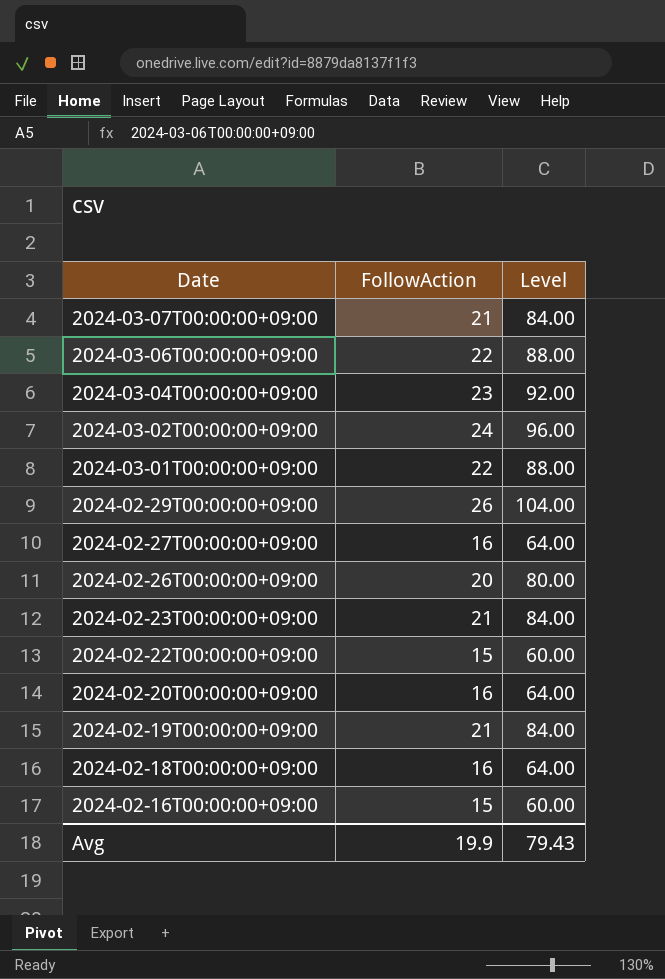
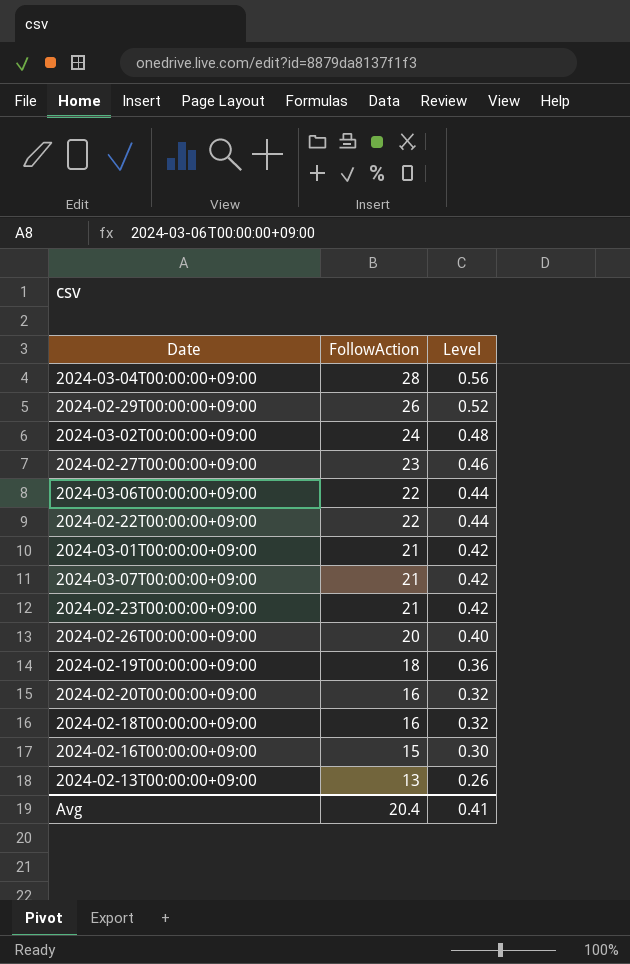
row order: Date descending -> FollowAction descending
column Level | formula: [FollowAction] * 4 -> [FollowAction] * 0.02
2024-03-04T00:00:00+09:00 | FollowAction: 23 -> 28
2024-02-27T00:00:00+09:00 | FollowAction: 16 -> 23
2024-02-22T00:00:00+09:00 | FollowAction: 15 -> 22
2024-03-01T00:00:00+09:00 | FollowAction: 22 -> 21
2024-02-19T00:00:00+09:00 | FollowAction: 21 -> 18
row 2024-02-13T00:00:00+09:00: none -> 13 | 0.26
Avg | FollowAction: 19.9 -> 20.4
Avg | Level: 79.43 -> 0.41

